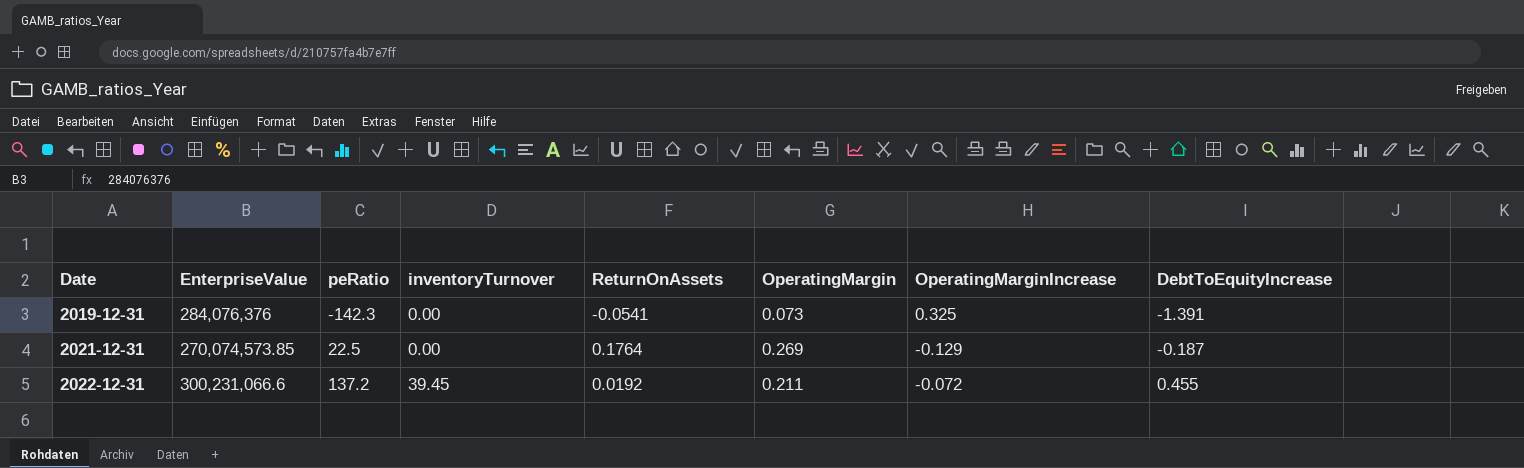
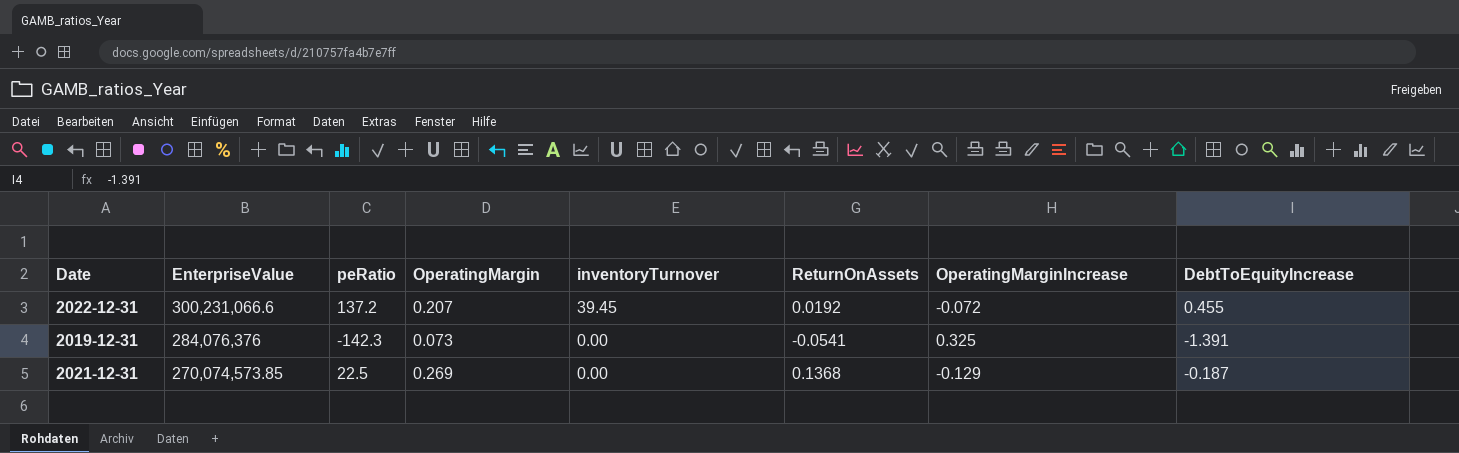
row order: Date ascending -> EnterpriseValue descending
column OperatingMargin | position: 6 -> 4
2022-12-31 | OperatingMargin: 0.211 -> 0.207
2021-12-31 | ReturnOnAssets: 0.1764 -> 0.1368

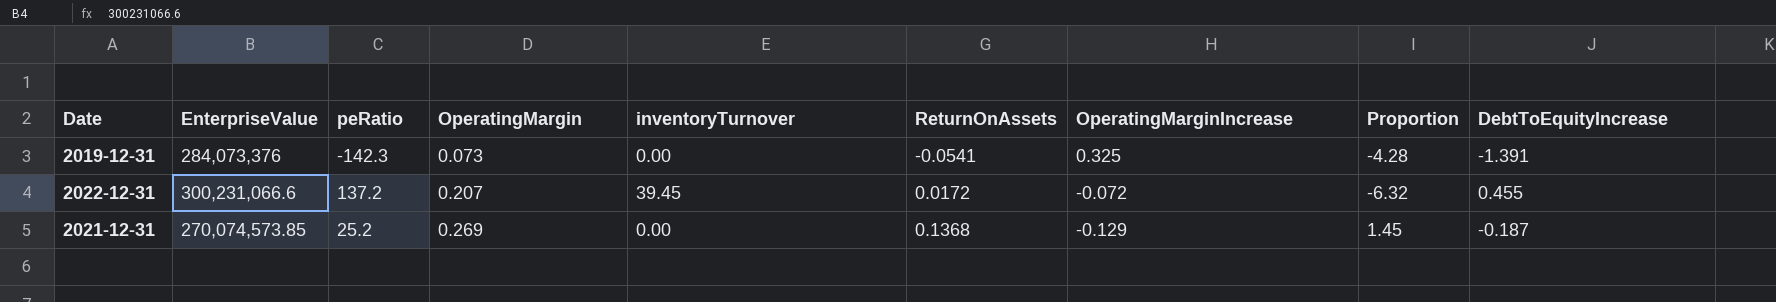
row order: EnterpriseValue descending -> OperatingMargin ascending
column Proportion | formula: none -> [DebtToEquityIncrease] / [OperatingMarginIncrease]
2019-12-31 | EnterpriseValue: 284,076,376 -> 284,073,376
2022-12-31 | ReturnOnAssets: 0.0192 -> 0.0172
2021-12-31 | peRatio: 22.5 -> 25.2

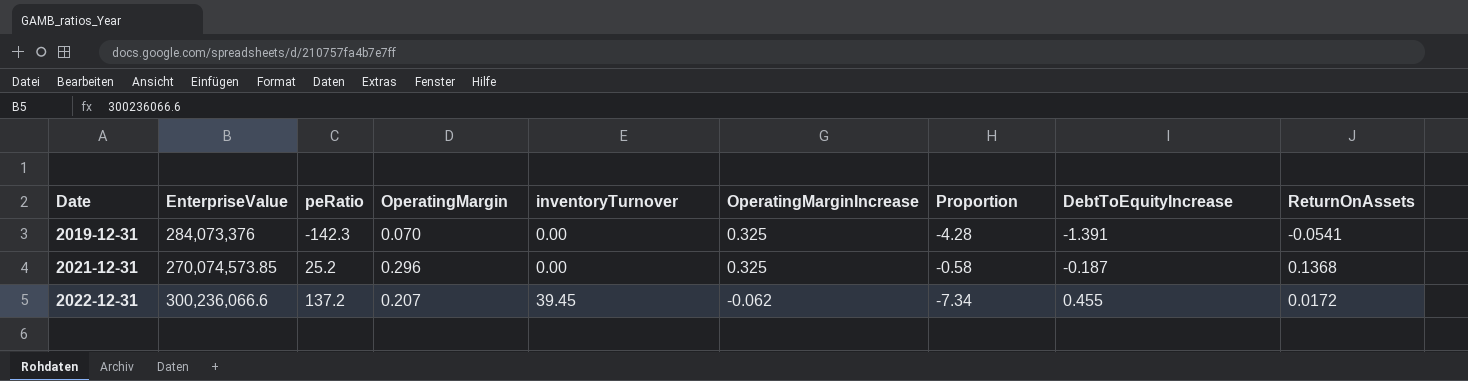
row order: OperatingMargin ascending -> Date ascending
column ReturnOnAssets | position: 6 -> 9
2019-12-31 | OperatingMargin: 0.073 -> 0.070
2021-12-31 | OperatingMargin: 0.269 -> 0.296
2021-12-31 | OperatingMarginIncrease: -0.129 -> 0.325
2021-12-31 | Proportion: 1.45 -> -0.58
2022-12-31 | EnterpriseValue: 300,231,066.6 -> 300,236,066.6
2022-12-31 | OperatingMarginIncrease: -0.072 -> -0.062
2022-12-31 | Proportion: -6.32 -> -7.34

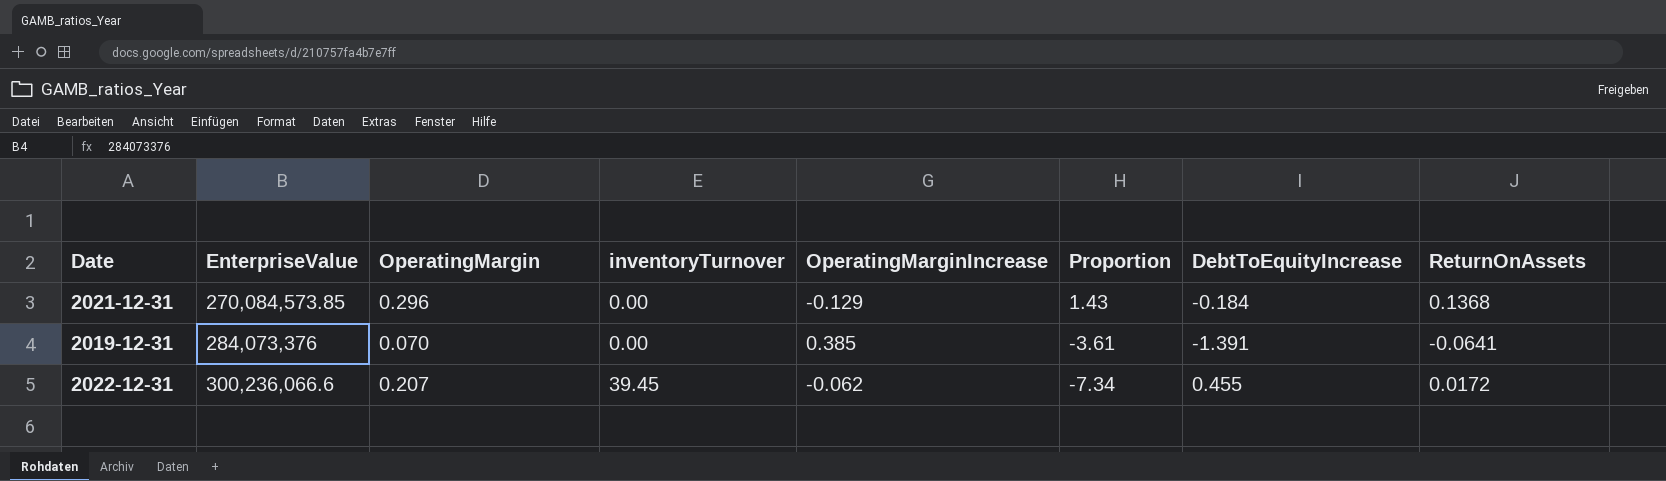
row order: Date ascending -> EnterpriseValue ascending
column peRatio | position: 3 -> none
2021-12-31 | EnterpriseValue: 270,074,573.85 -> 270,084,573.85
2021-12-31 | OperatingMarginIncrease: 0.325 -> -0.129
2021-12-31 | Proportion: -0.58 -> 1.43
2021-12-31 | DebtToEquityIncrease: -0.187 -> -0.184
2019-12-31 | OperatingMarginIncrease: 0.325 -> 0.385
2019-12-31 | Proportion: -4.28 -> -3.61
2019-12-31 | ReturnOnAssets: -0.0541 -> -0.0641

